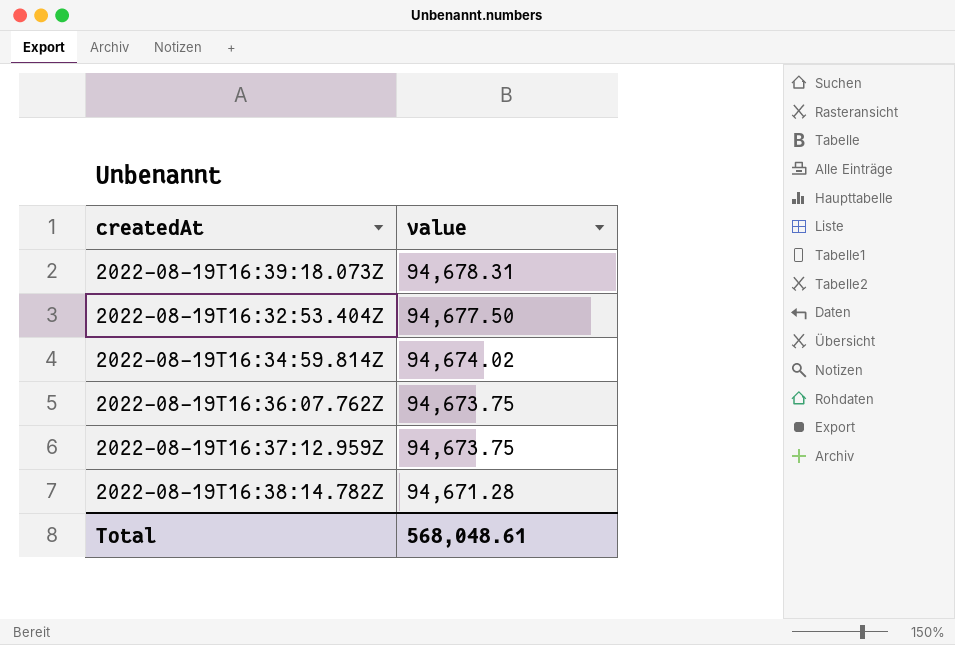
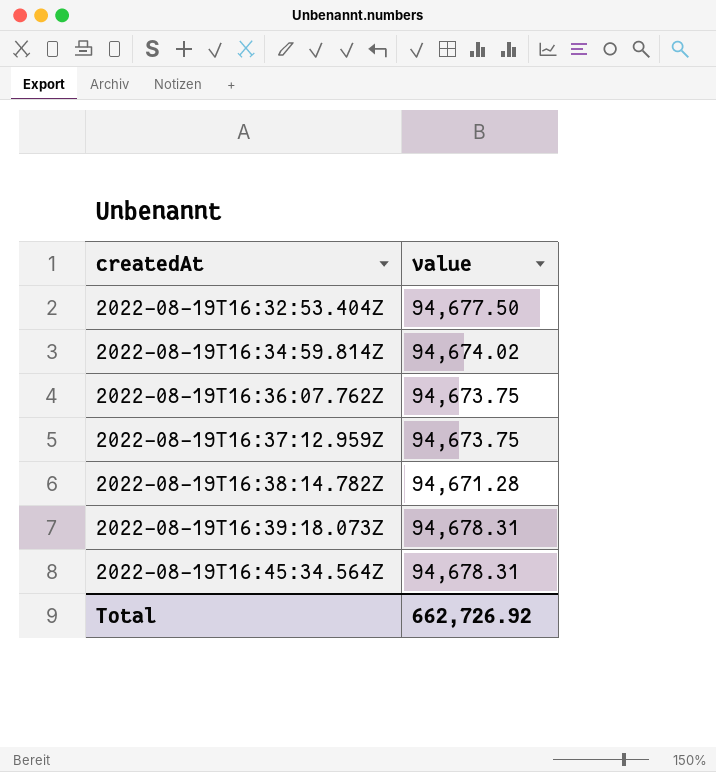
row order: value descending -> createdAt ascending
row 2022-08-19T16:45:34.564Z: none -> 94,678.31
Total | value: 568,048.61 -> 662,726.92

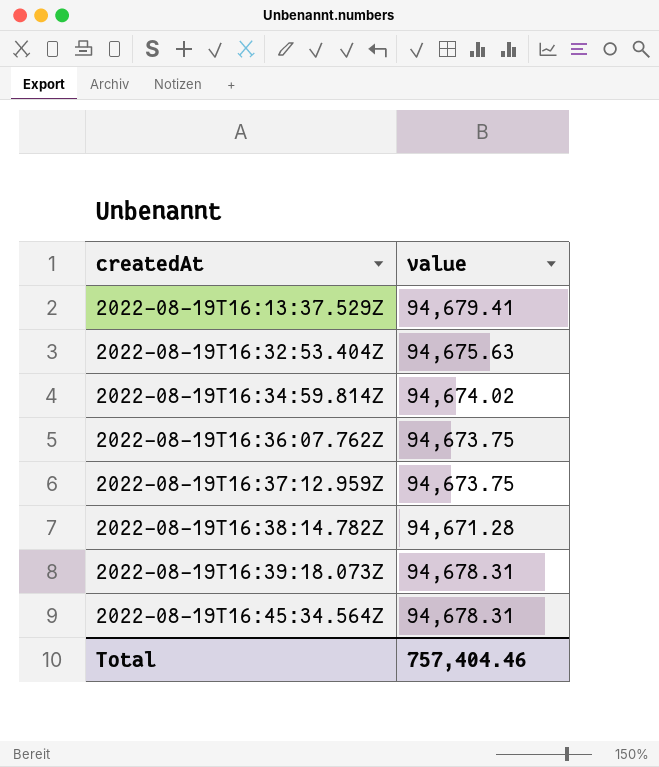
row 2022-08-19T16:13:37.529Z: none -> 94,679.41
2022-08-19T16:32:53.404Z | value: 94,677.50 -> 94,675.63
Total | value: 662,726.92 -> 757,404.46

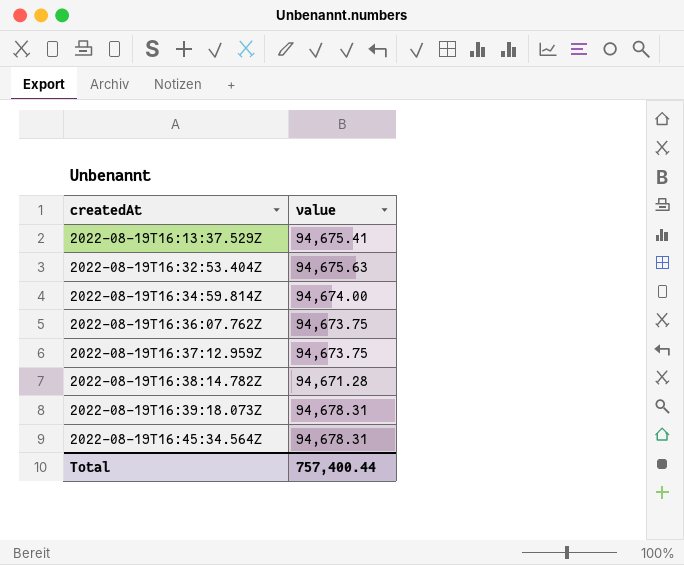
2022-08-19T16:13:37.529Z | value: 94,679.41 -> 94,675.41
2022-08-19T16:34:59.814Z | value: 94,674.02 -> 94,674.00
Total | value: 757,404.46 -> 757,400.44

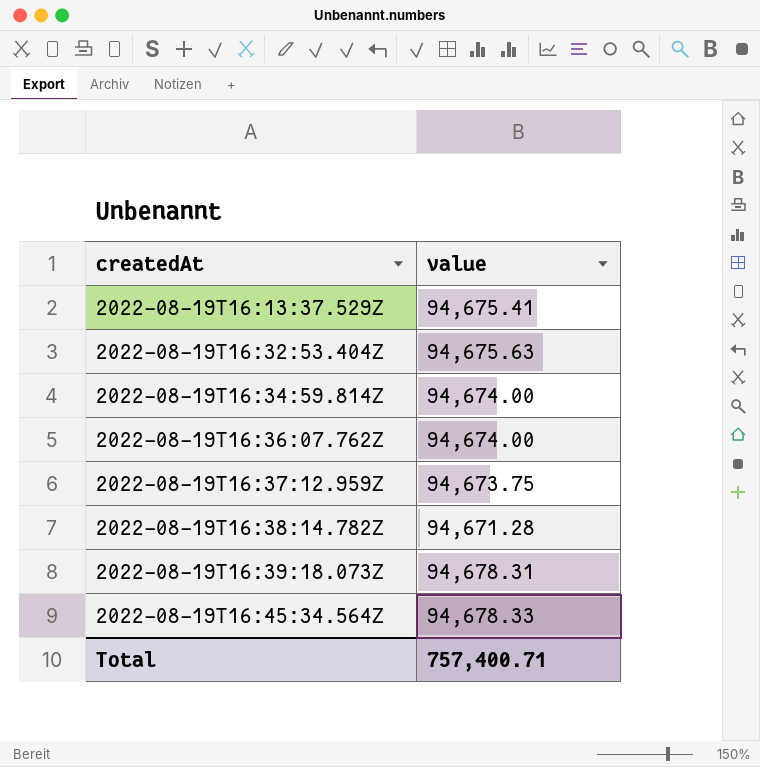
2022-08-19T16:36:07.762Z | value: 94,673.75 -> 94,674.00
2022-08-19T16:45:34.564Z | value: 94,678.31 -> 94,678.33
Total | value: 757,400.44 -> 757,400.71

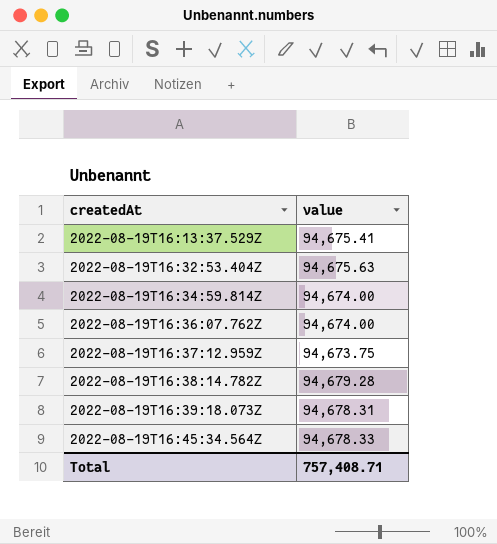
2022-08-19T16:38:14.782Z | value: 94,671.28 -> 94,679.28
Total | value: 757,400.71 -> 757,408.71

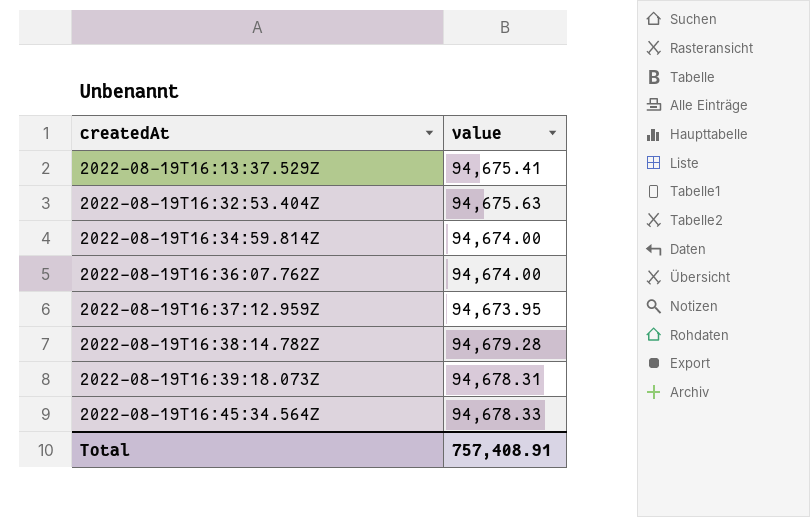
2022-08-19T16:37:12.959Z | value: 94,673.75 -> 94,673.95
Total | value: 757,408.71 -> 757,408.91

